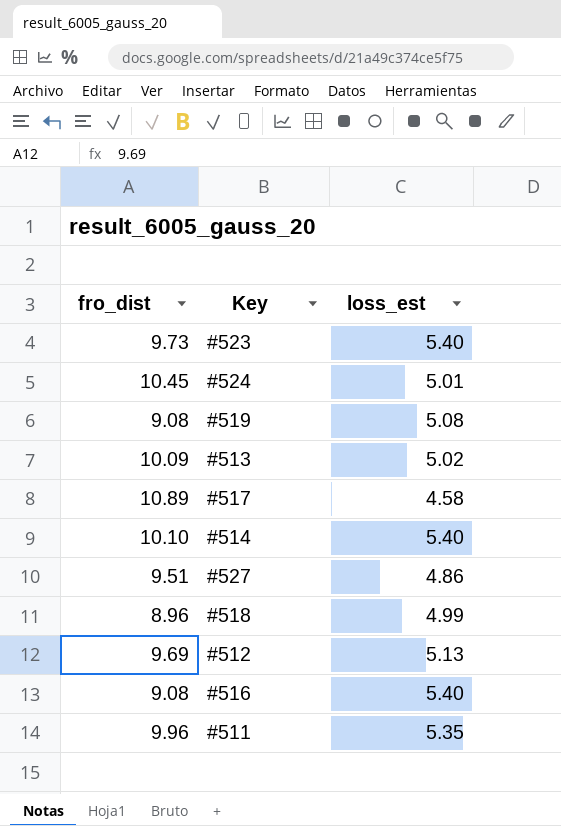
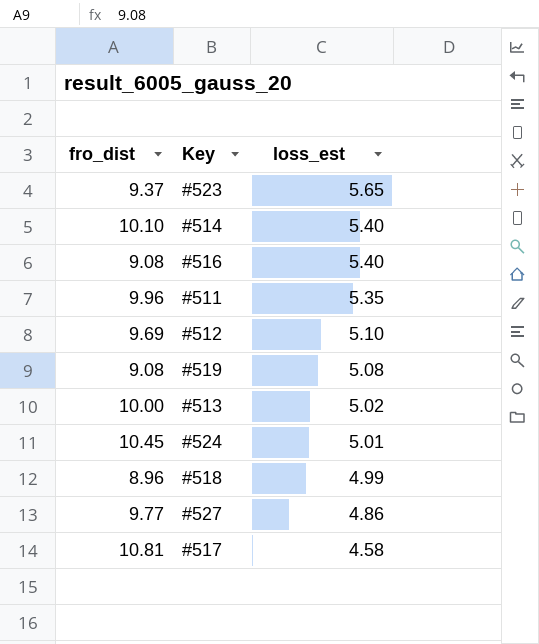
row order: none -> loss_est descending
#523 | fro_dist: 9.73 -> 9.37
#523 | loss_est: 5.40 -> 5.65
#512 | loss_est: 5.13 -> 5.10
#513 | fro_dist: 10.09 -> 10.00
#527 | fro_dist: 9.51 -> 9.77
#517 | fro_dist: 10.89 -> 10.81

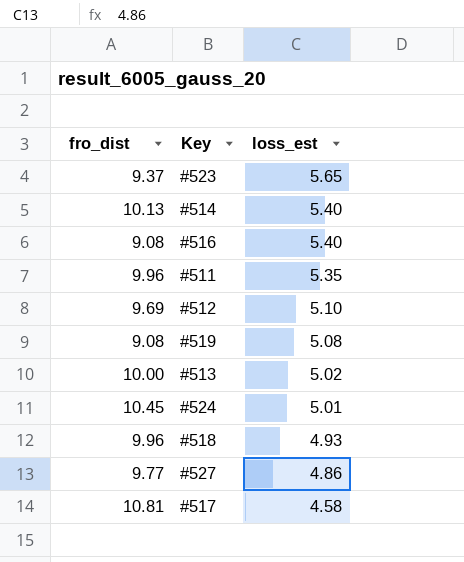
#514 | fro_dist: 10.10 -> 10.13
#518 | fro_dist: 8.96 -> 9.96
#518 | loss_est: 4.99 -> 4.93

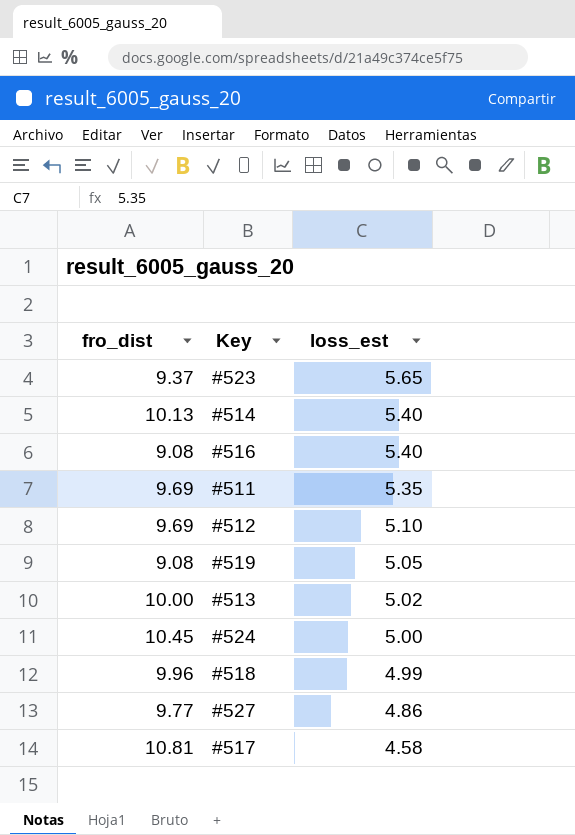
#511 | fro_dist: 9.96 -> 9.69
#519 | loss_est: 5.08 -> 5.05
#524 | loss_est: 5.01 -> 5.00
#518 | loss_est: 4.93 -> 4.99

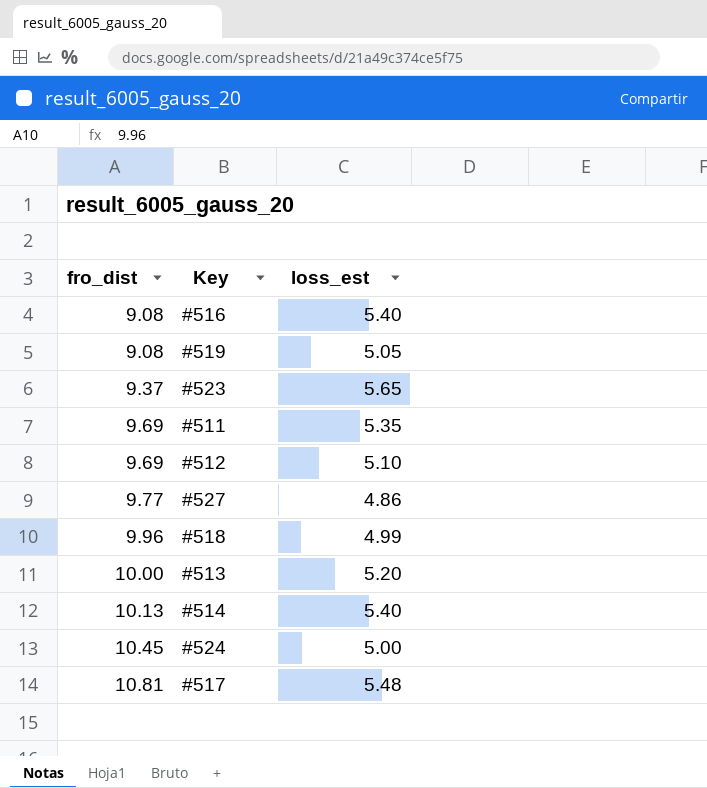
row order: loss_est descending -> fro_dist ascending
#513 | loss_est: 5.02 -> 5.20
#517 | loss_est: 4.58 -> 5.48

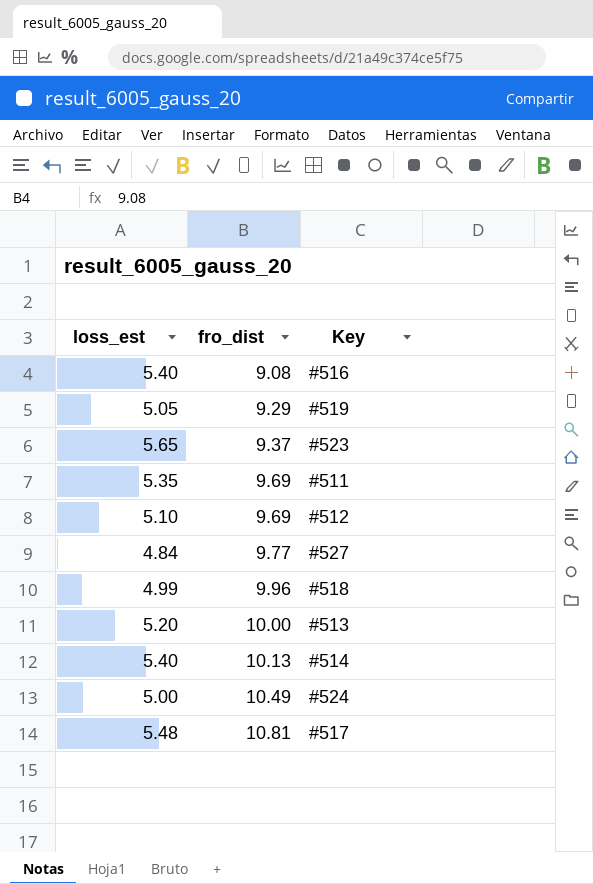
column loss_est | position: 3 -> 1
#519 | fro_dist: 9.08 -> 9.29
#527 | loss_est: 4.86 -> 4.84
#524 | fro_dist: 10.45 -> 10.49

